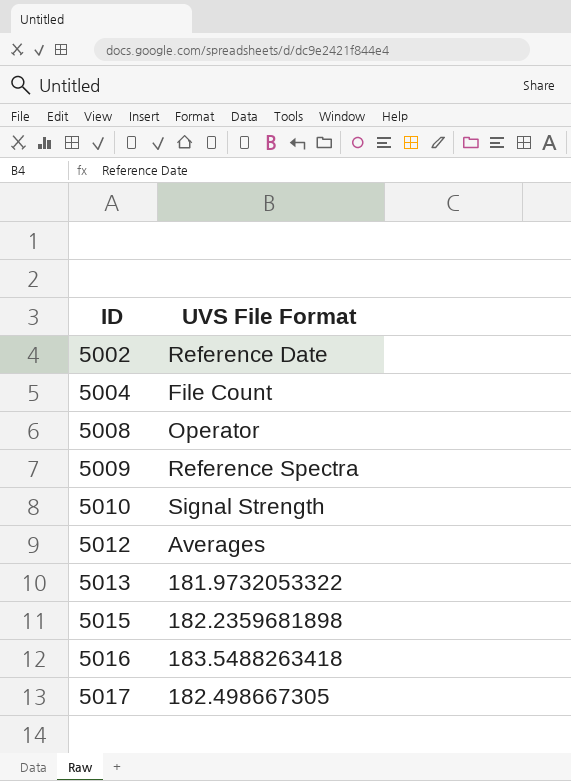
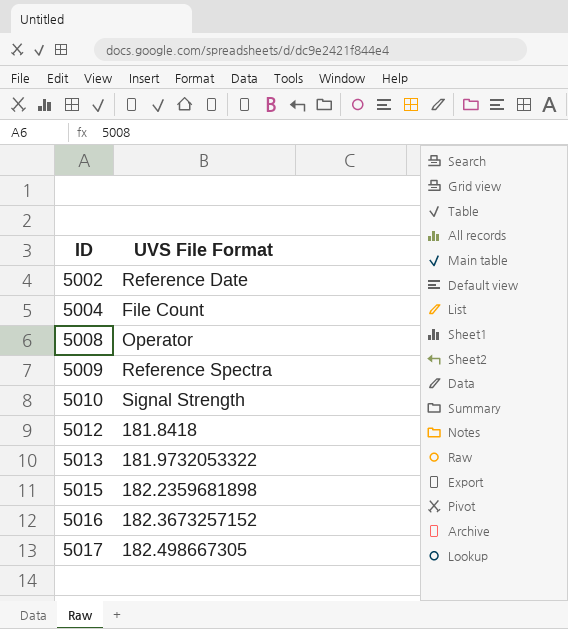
5012 | UVS File Format: Averages -> 181.8418
5016 | UVS File Format: 183.5488263418 -> 182.3673257152

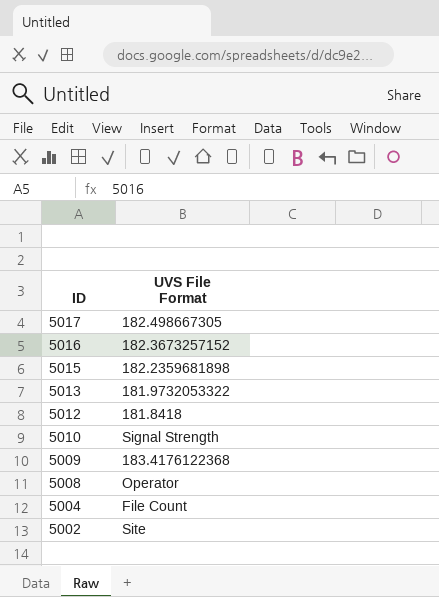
row order: ID ascending -> ID descending
5009 | UVS File Format: Reference Spectra -> 183.4176122368
5002 | UVS File Format: Reference Date -> Site

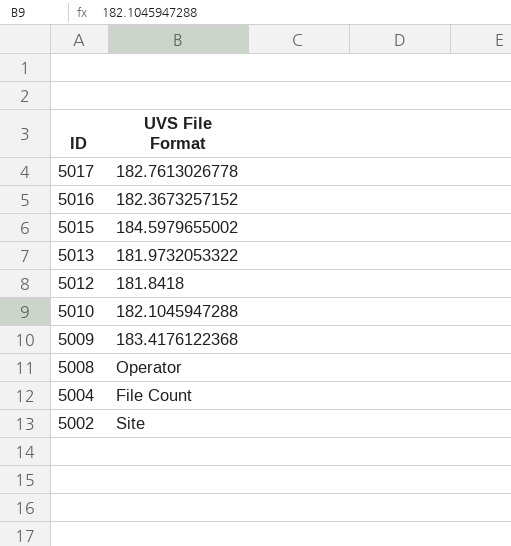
5017 | UVS File Format: 182.498667305 -> 182.7613026778
5015 | UVS File Format: 182.2359681898 -> 184.5979655002
5010 | UVS File Format: Signal Strength -> 182.1045947288

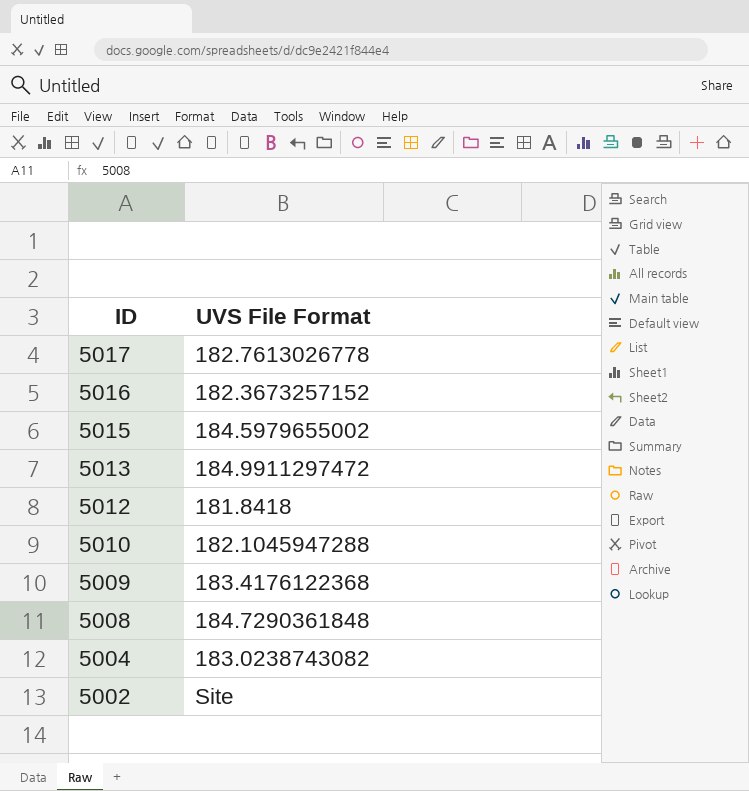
5013 | UVS File Format: 181.9732053322 -> 184.9911297472
5008 | UVS File Format: Operator -> 184.7290361848
5004 | UVS File Format: File Count -> 183.0238743082

